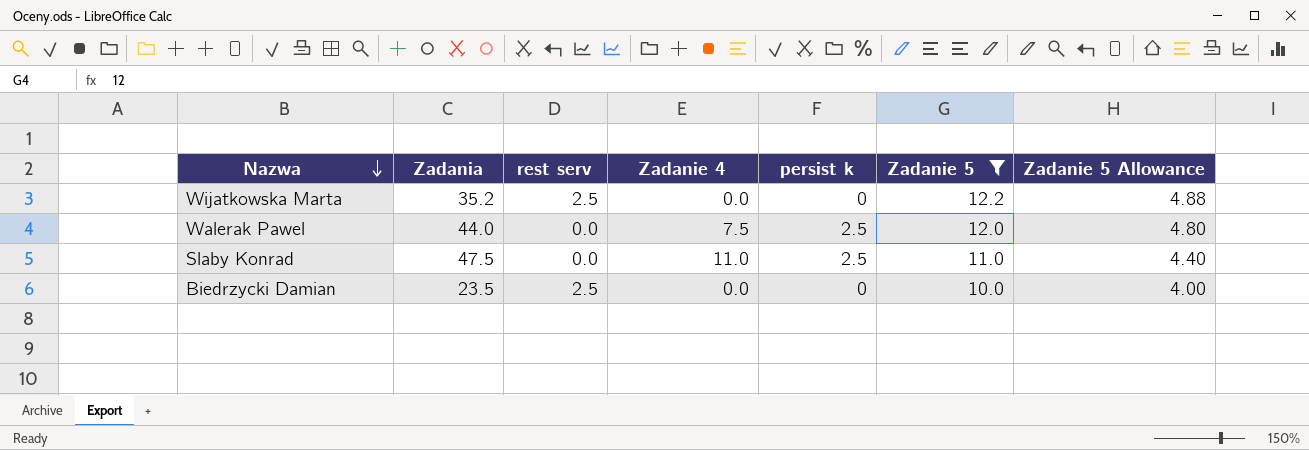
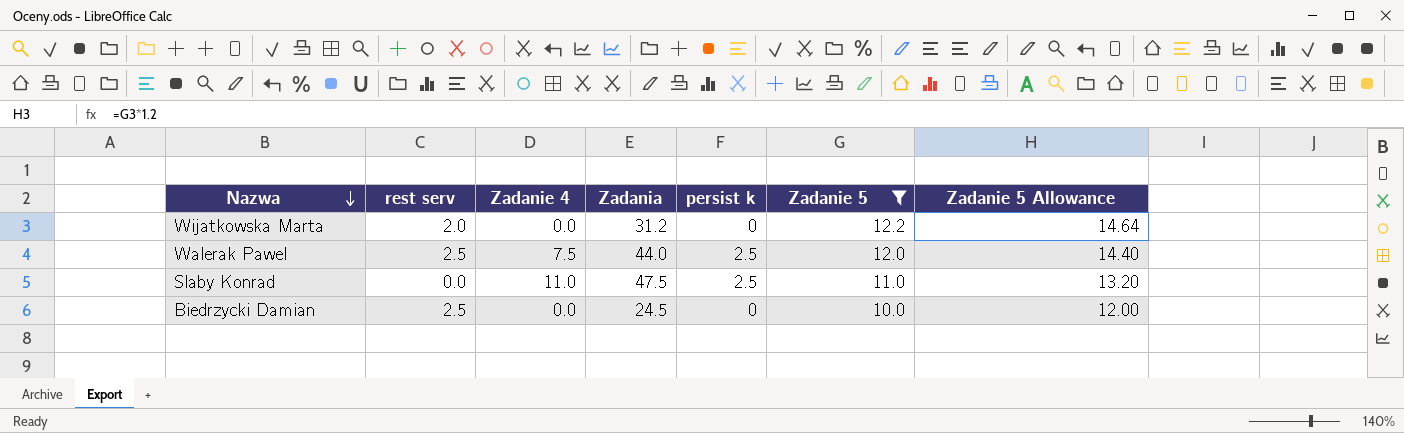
column Zadania | position: 2 -> 4
column Zadanie 5 Allowance | formula: [Zadanie 5] * 0.4 -> [Zadanie 5] * 1.2
Wijatkowska Marta | rest serv: 2.5 -> 2.0
Wijatkowska Marta | Zadania: 35.2 -> 31.2
Walerak Pawel | rest serv: 0.0 -> 2.5
Biedrzycki Damian | Zadania: 23.5 -> 24.5

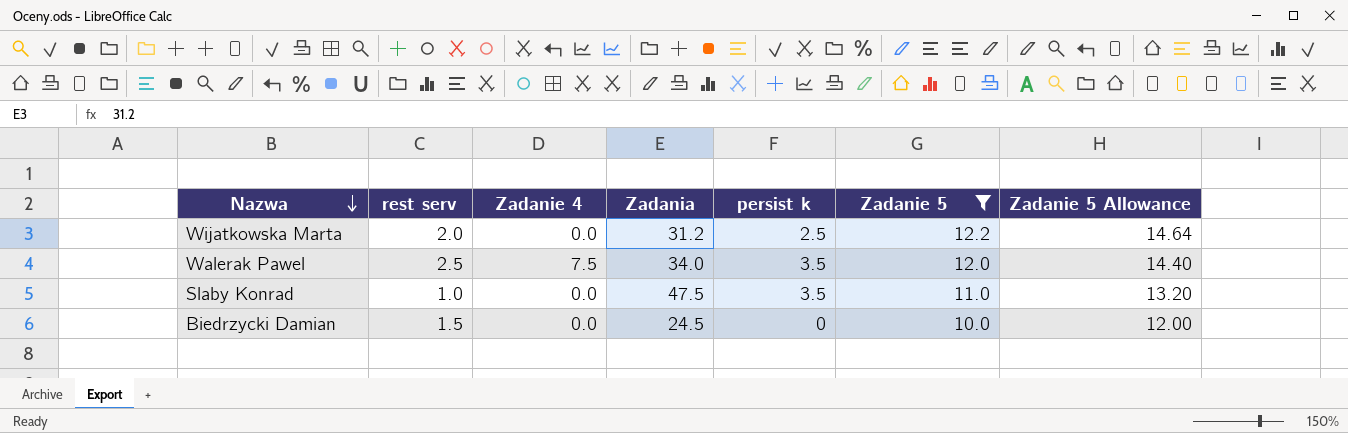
Wijatkowska Marta | persist k: 0 -> 2.5
Walerak Pawel | Zadania: 44.0 -> 34.0
Walerak Pawel | persist k: 2.5 -> 3.5
Slaby Konrad | rest serv: 0.0 -> 1.0
Slaby Konrad | Zadanie 4: 11.0 -> 0.0
Slaby Konrad | persist k: 2.5 -> 3.5
Biedrzycki Damian | rest serv: 2.5 -> 1.5

